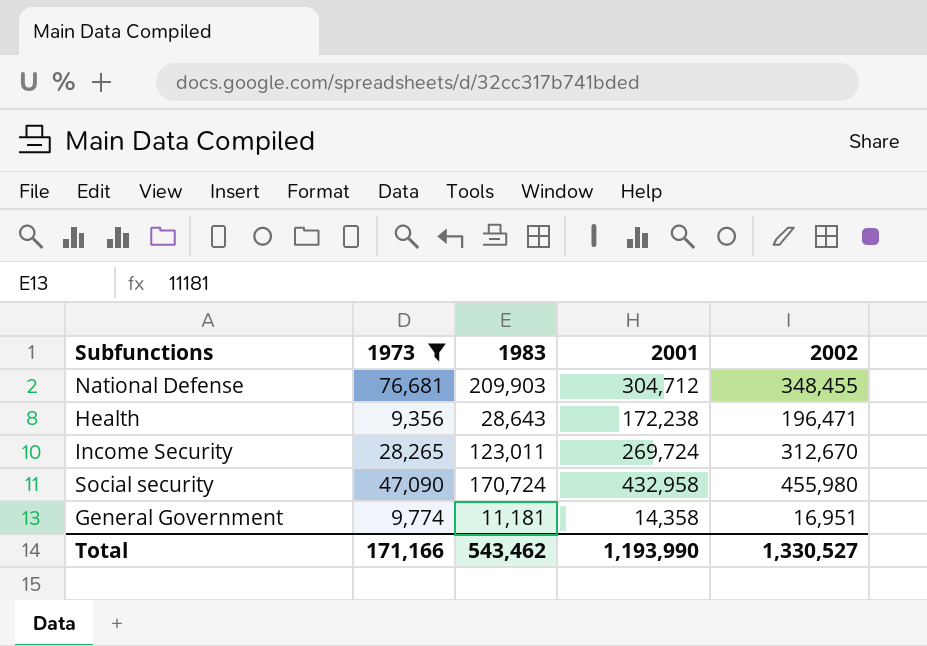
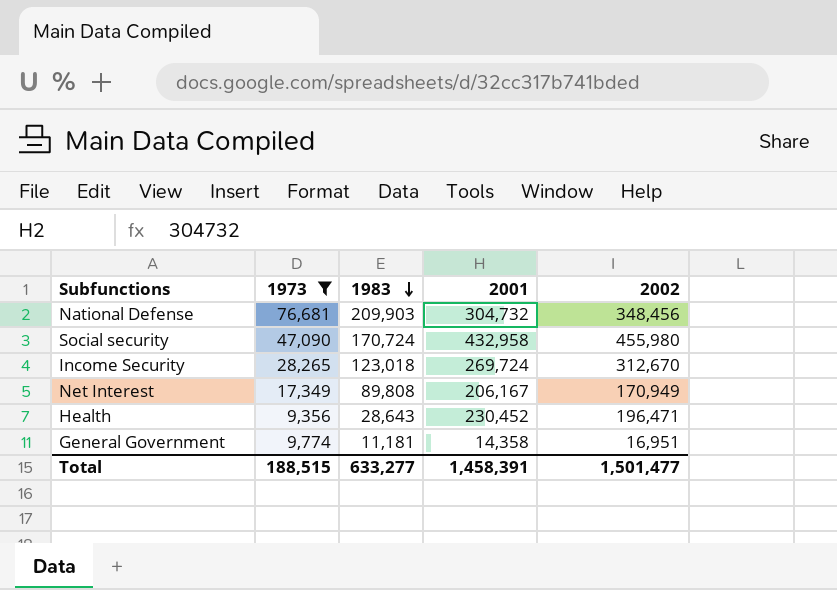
row order: none -> 1983 descending
National Defense | 2001: 304,712 -> 304,732
National Defense | 2002: 348,455 -> 348,456
Income Security | 1983: 123,011 -> 123,018
row Net Interest: none -> 17,349 | 89,808 | 206,167 | 170,949
Health | 2001: 172,238 -> 230,452
Total | 1973: 171,166 -> 188,515
Total | 1983: 543,462 -> 633,277
Total | 2001: 1,193,990 -> 1,458,391
Total | 2002: 1,330,527 -> 1,501,477

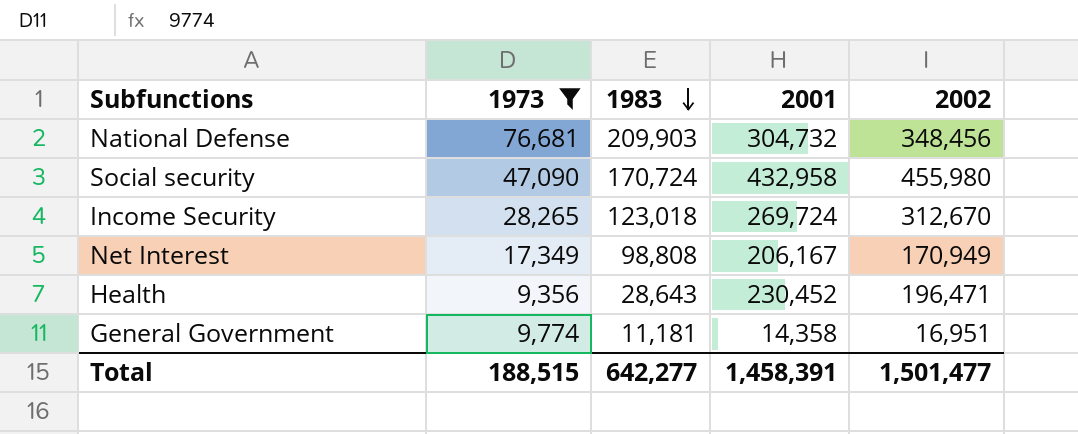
Net Interest | 1983: 89,808 -> 98,808
Total | 1983: 633,277 -> 642,277

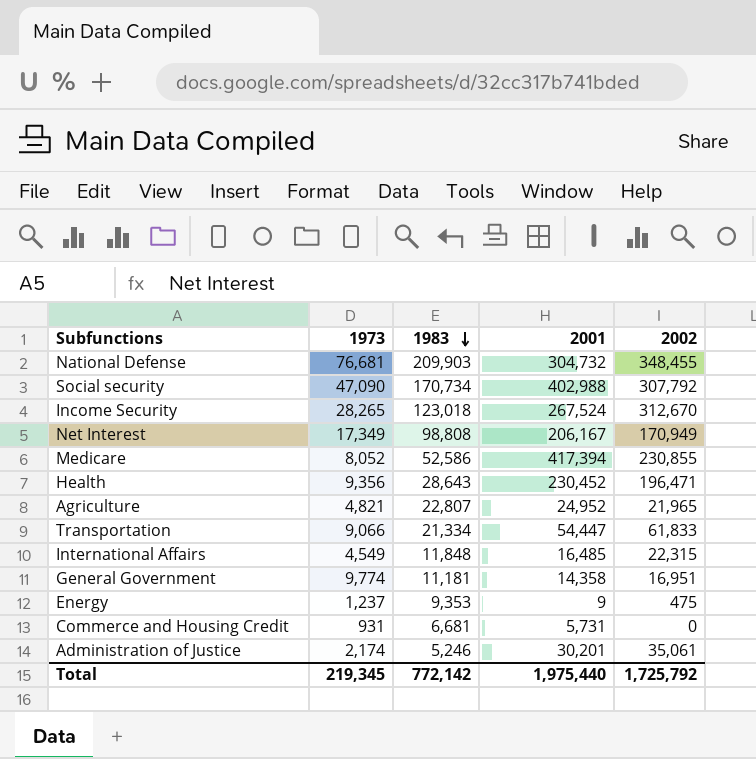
filter: 1973 >= 9,356 -> none
National Defense | 2002: 348,456 -> 348,455
Social security | 1983: 170,724 -> 170,734
Social security | 2001: 432,958 -> 402,988
Social security | 2002: 455,980 -> 307,792
Income Security | 2001: 269,724 -> 267,524
Total | 1973: 188,515 -> 219,345
Total | 1983: 642,277 -> 772,142
Total | 2001: 1,458,391 -> 1,975,440
Total | 2002: 1,501,477 -> 1,725,792

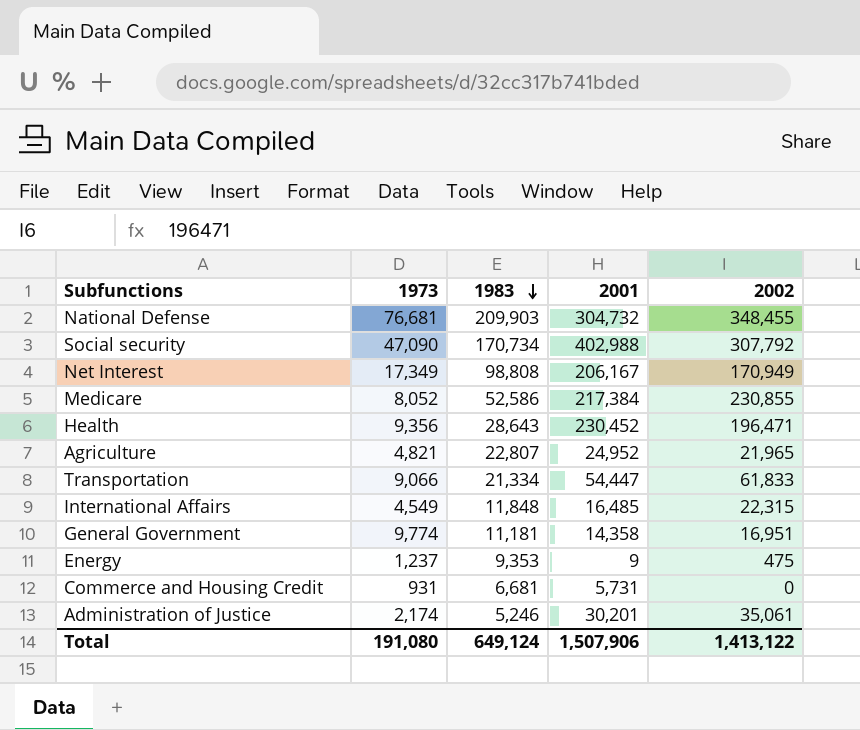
row Income Security: 28,265 | 123,018 | 267,524 | 312,670 -> none
Medicare | 2001: 417,394 -> 217,384
Total | 1973: 219,345 -> 191,080
Total | 1983: 772,142 -> 649,124
Total | 2001: 1,975,440 -> 1,507,906
Total | 2002: 1,725,792 -> 1,413,122

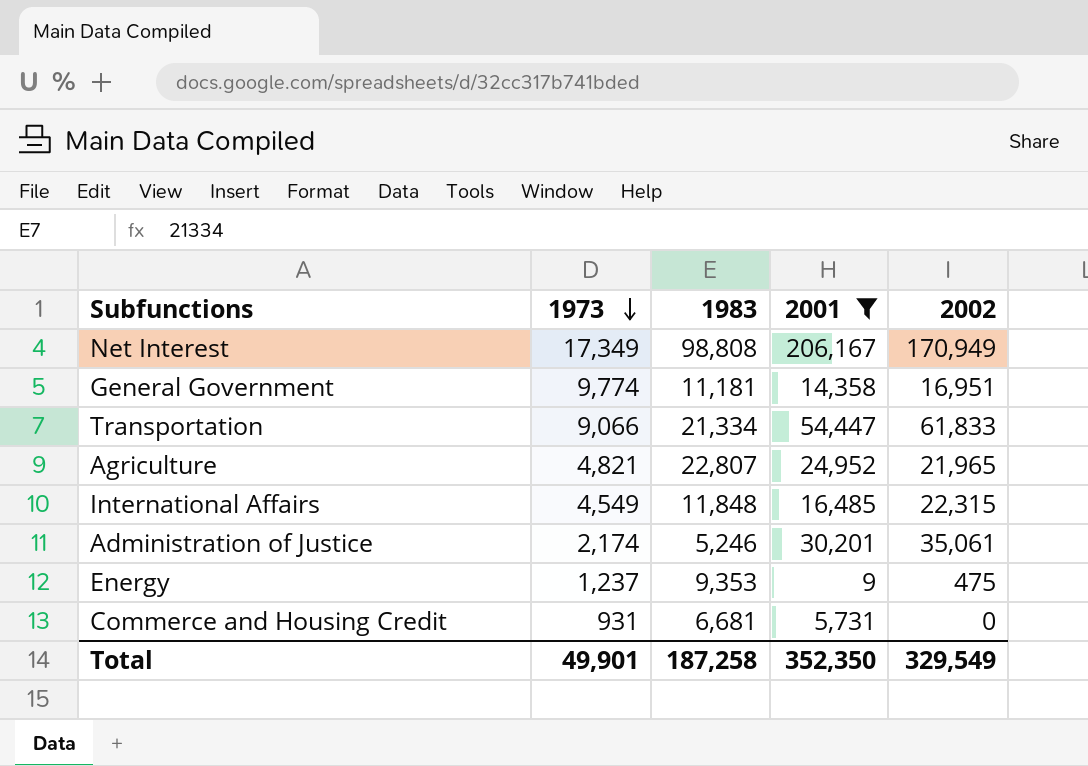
filter: none -> 2001 <= 206,167
row order: 1983 descending -> 1973 descending
Total | 1973: 191,080 -> 49,901
Total | 1983: 649,124 -> 187,258
Total | 2001: 1,507,906 -> 352,350
Total | 2002: 1,413,122 -> 329,549

